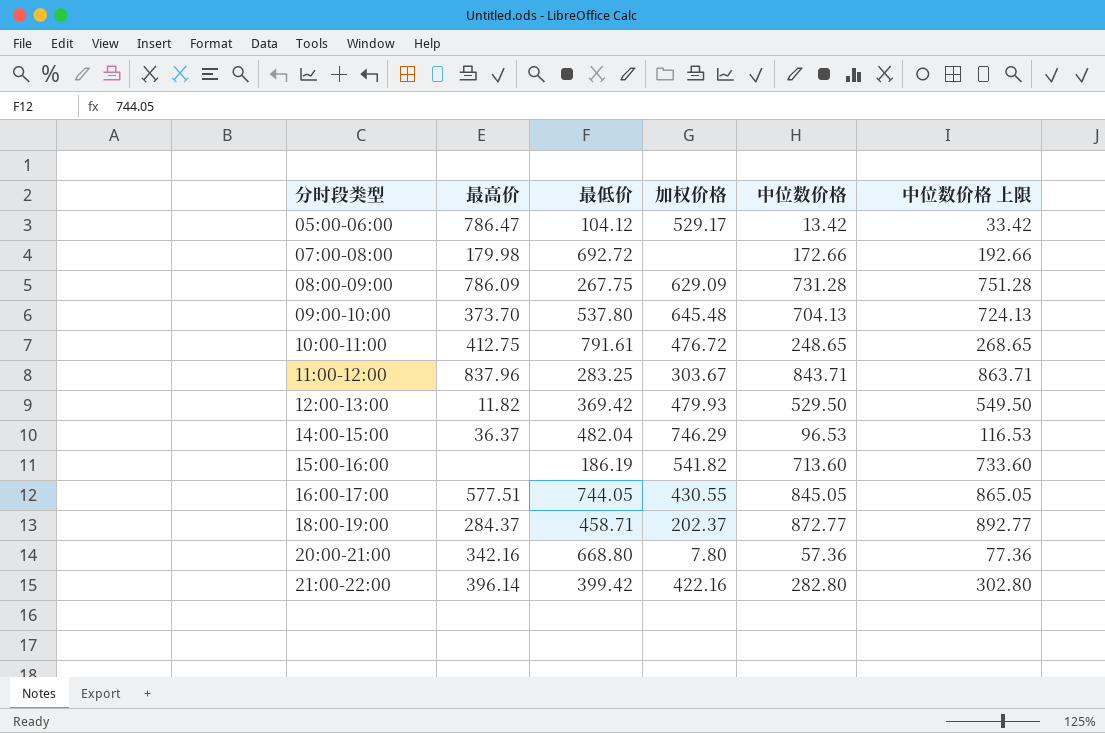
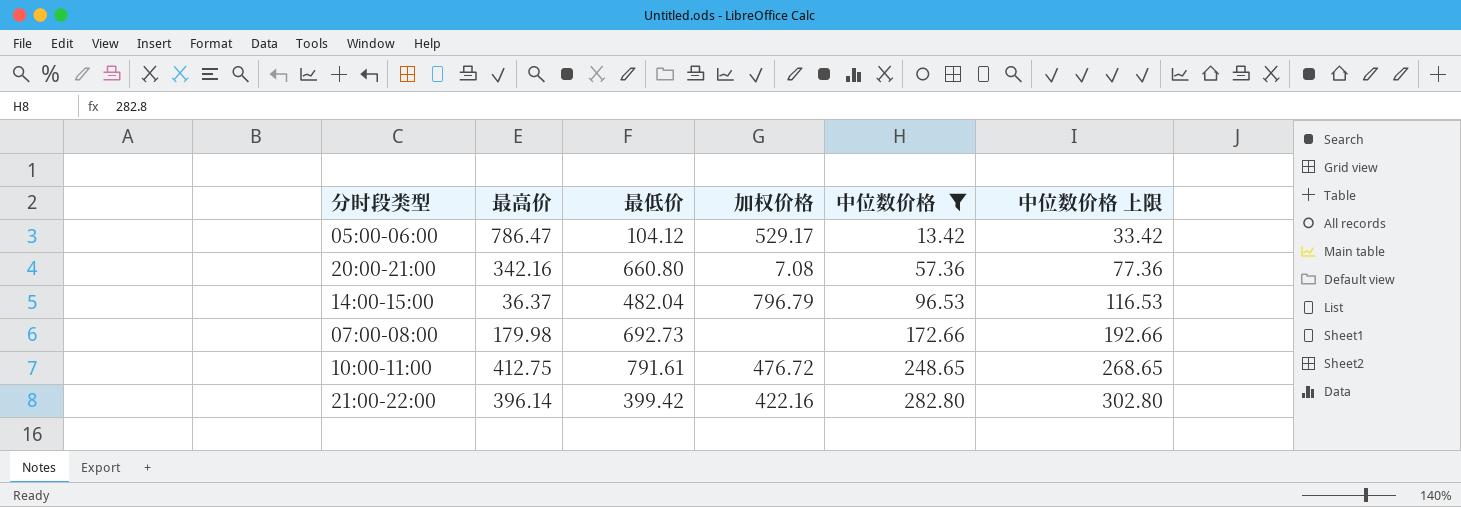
filter: none -> 中位数价格 <= 282.80
row order: 分时段类型 ascending -> 中位数价格 ascending
20:00-21:00 | 最低价: 668.80 -> 660.80
20:00-21:00 | 加权价格: 7.80 -> 7.08
14:00-15:00 | 加权价格: 746.29 -> 796.79
07:00-08:00 | 最低价: 692.72 -> 692.73

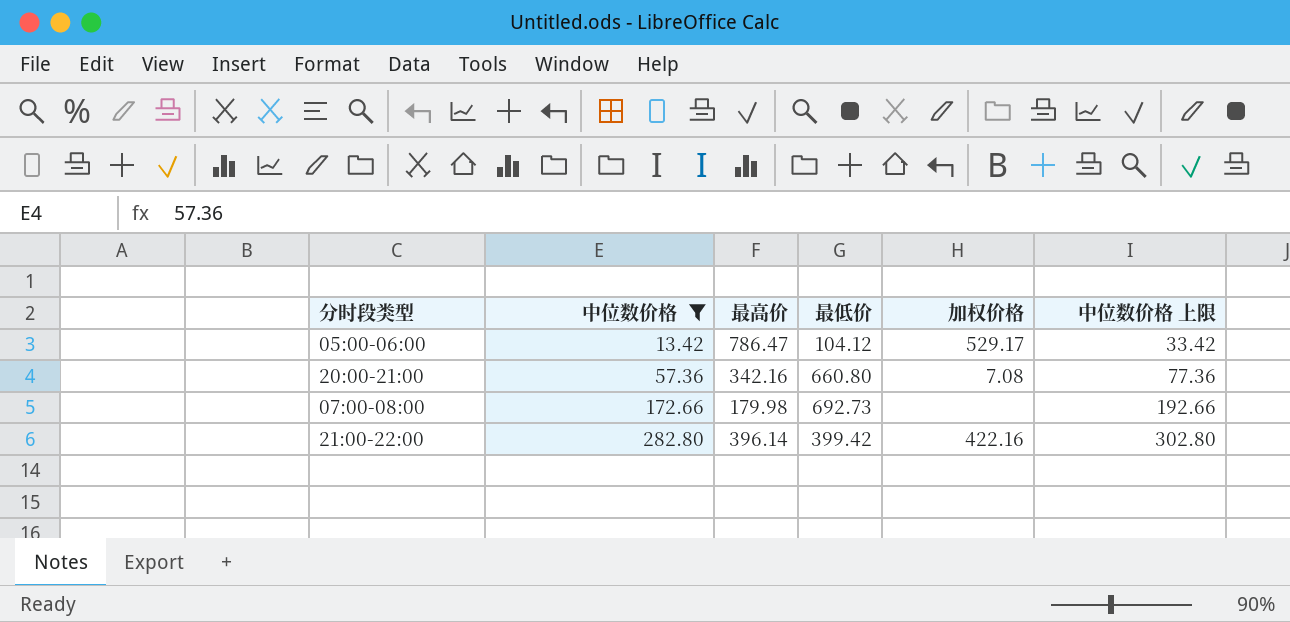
column 中位数价格 | position: 5 -> 2
row 14:00-15:00: 36.37 | 482.04 | 796.79 | 96.53 | 116.53 -> none
row 10:00-11:00: 412.75 | 791.61 | 476.72 | 248.65 | 268.65 -> none

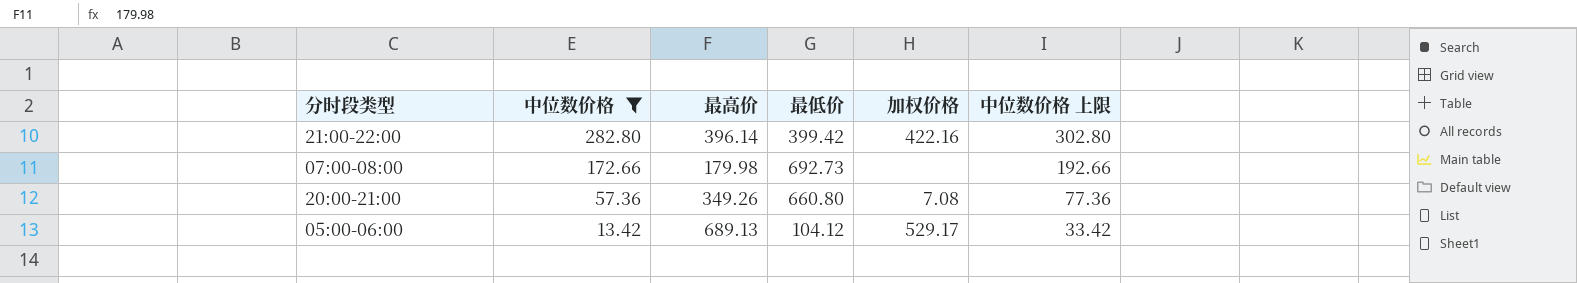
row order: 中位数价格 ascending -> 中位数价格 descending
20:00-21:00 | 最高价: 342.16 -> 349.26
05:00-06:00 | 最高价: 786.47 -> 689.13

